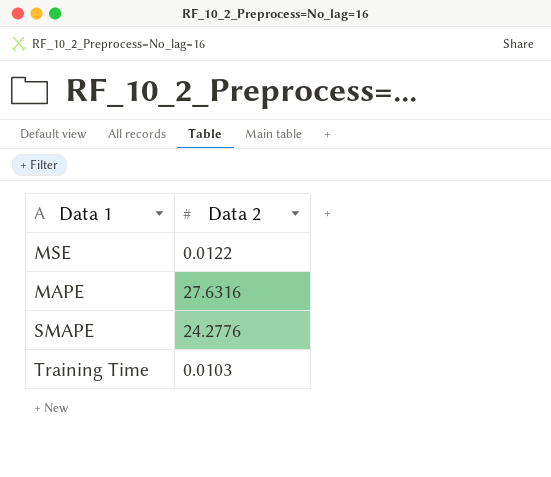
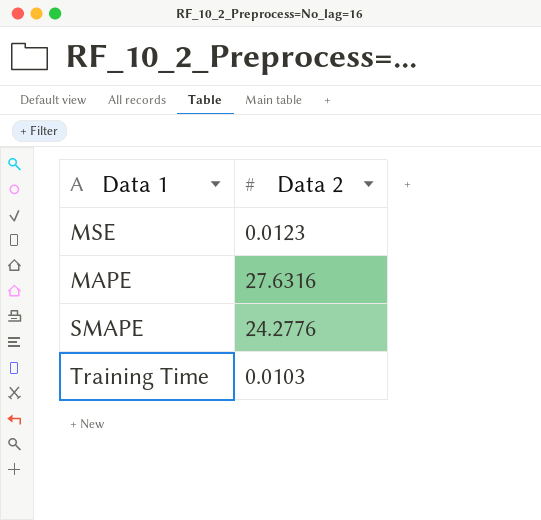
MSE | Data 2: 0.0122 -> 0.0123

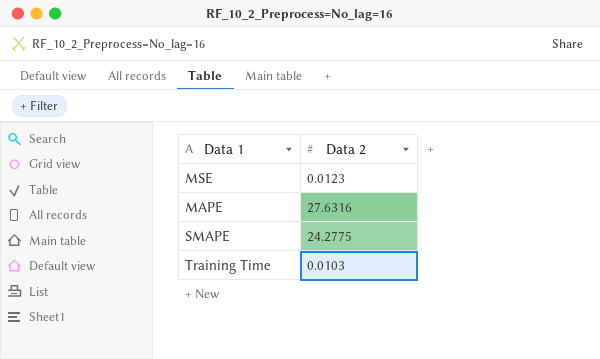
SMAPE | Data 2: 24.2776 -> 24.2775

